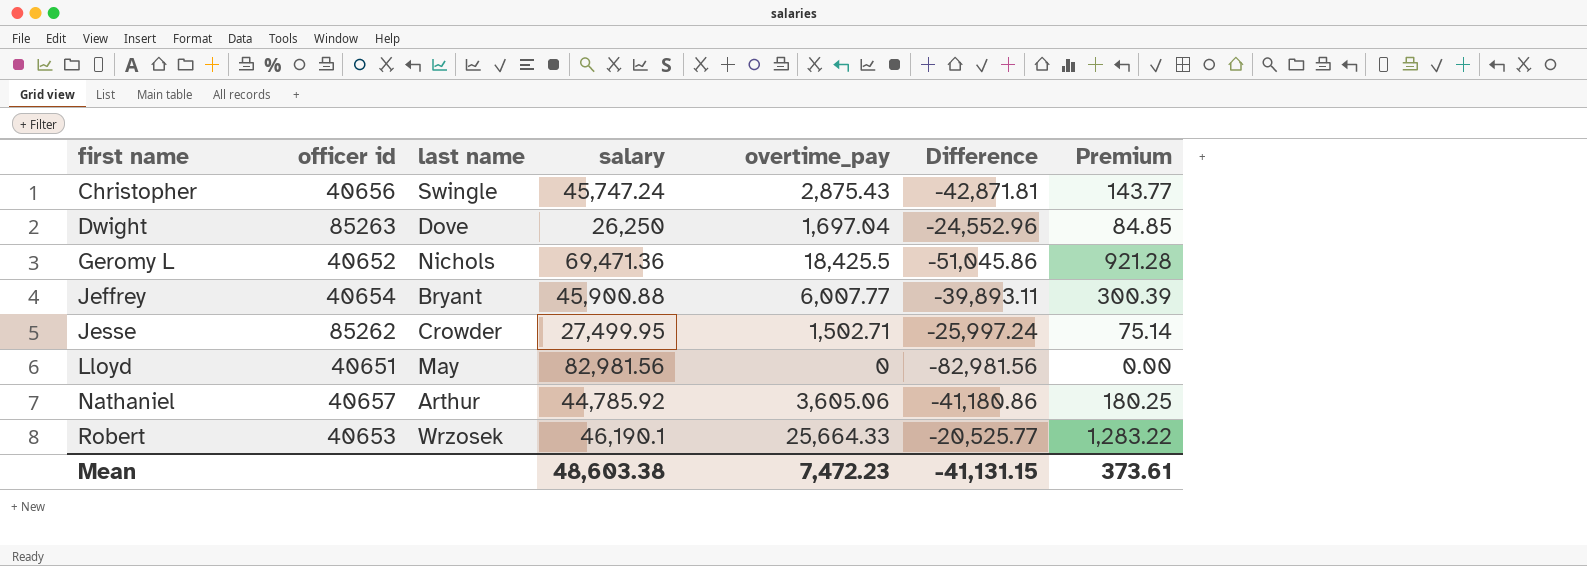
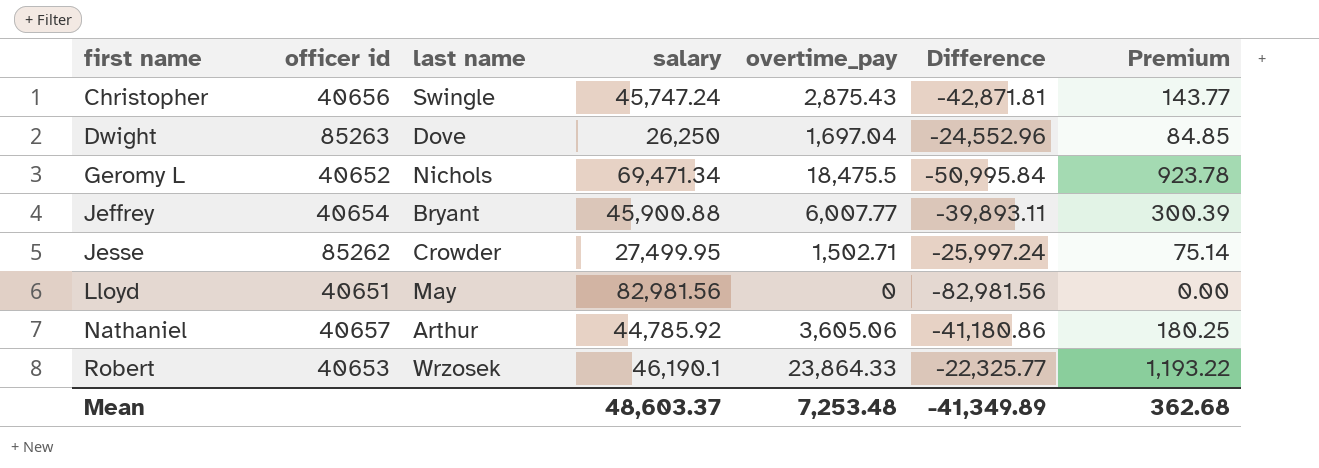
Geromy L | salary: 69,471.36 -> 69,471.34
Geromy L | overtime_pay: 18,425.5 -> 18,475.5
Geromy L | Difference: -51,045.86 -> -50,995.84
Geromy L | Premium: 921.28 -> 923.78
Robert | overtime_pay: 25,664.33 -> 23,864.33
Robert | Difference: -20,525.77 -> -22,325.77
Robert | Premium: 1,283.22 -> 1,193.22
Mean | salary: 48,603.38 -> 48,603.37
Mean | overtime_pay: 7,472.23 -> 7,253.48
Mean | Difference: -41,131.15 -> -41,349.89
Mean | Premium: 373.61 -> 362.68

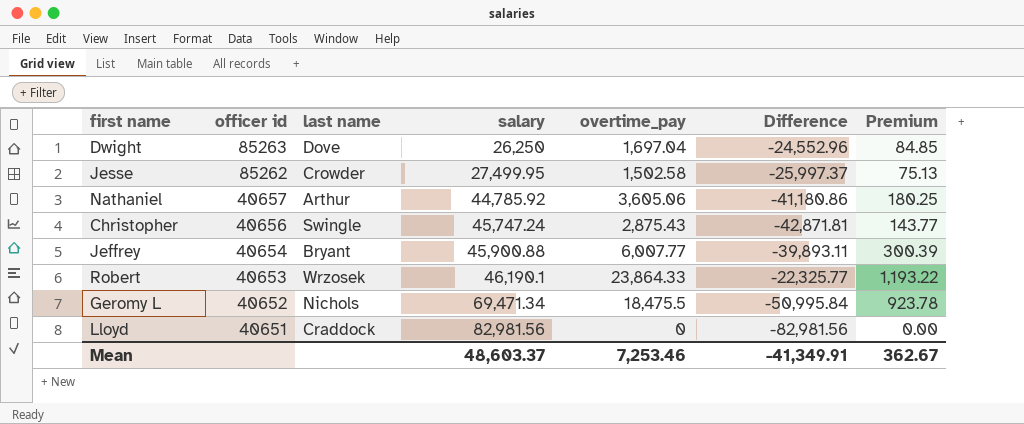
row order: first name ascending -> officer id descending
Jesse | overtime_pay: 1,502.71 -> 1,502.58
Jesse | Difference: -25,997.24 -> -25,997.37
Jesse | Premium: 75.14 -> 75.13
Lloyd | last name: May -> Craddock
Mean | overtime_pay: 7,253.48 -> 7,253.46
Mean | Difference: -41,349.89 -> -41,349.91
Mean | Premium: 362.68 -> 362.67

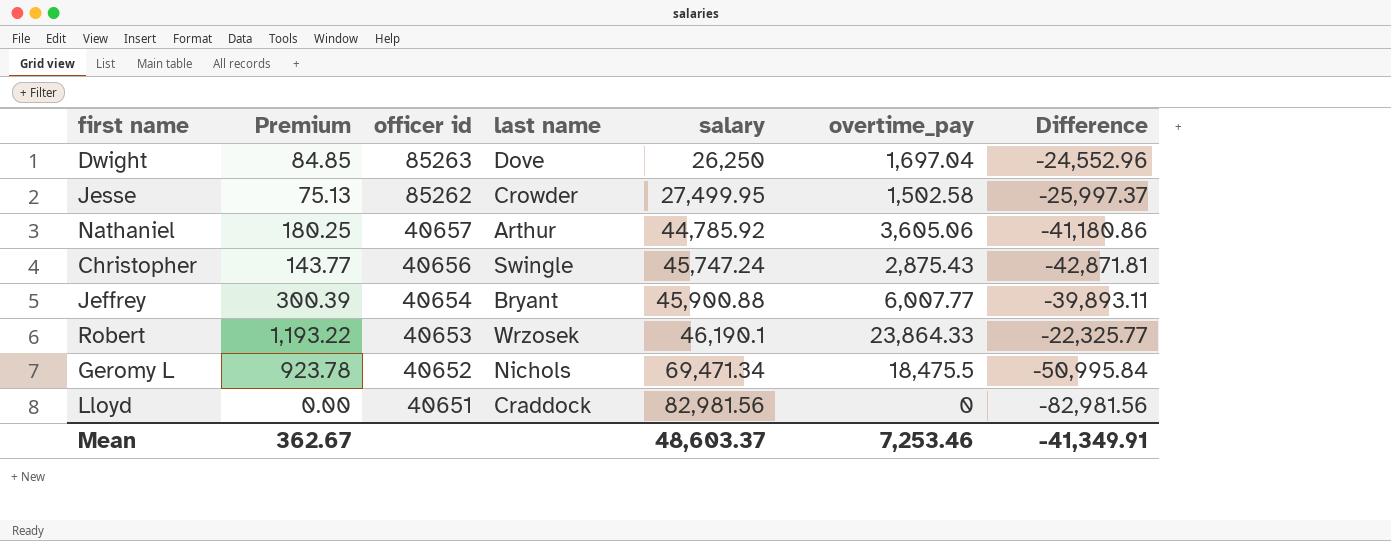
column Premium | position: 7 -> 2

